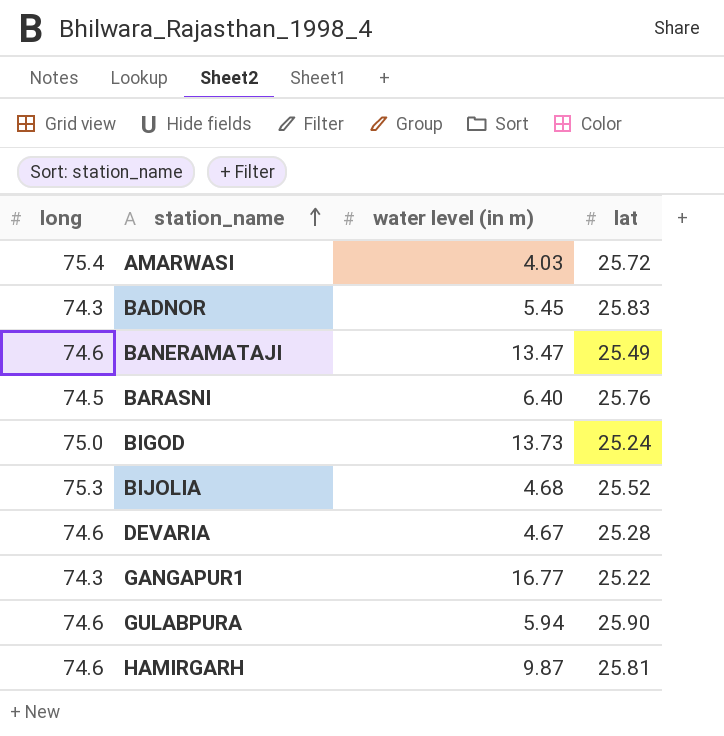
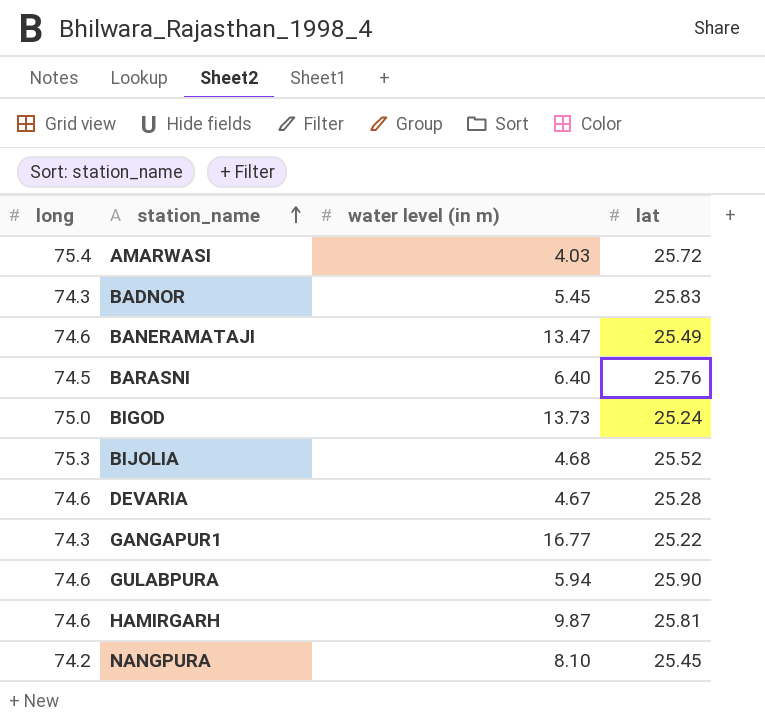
row NANGPURA: none -> 74.2 | 8.10 | 25.45

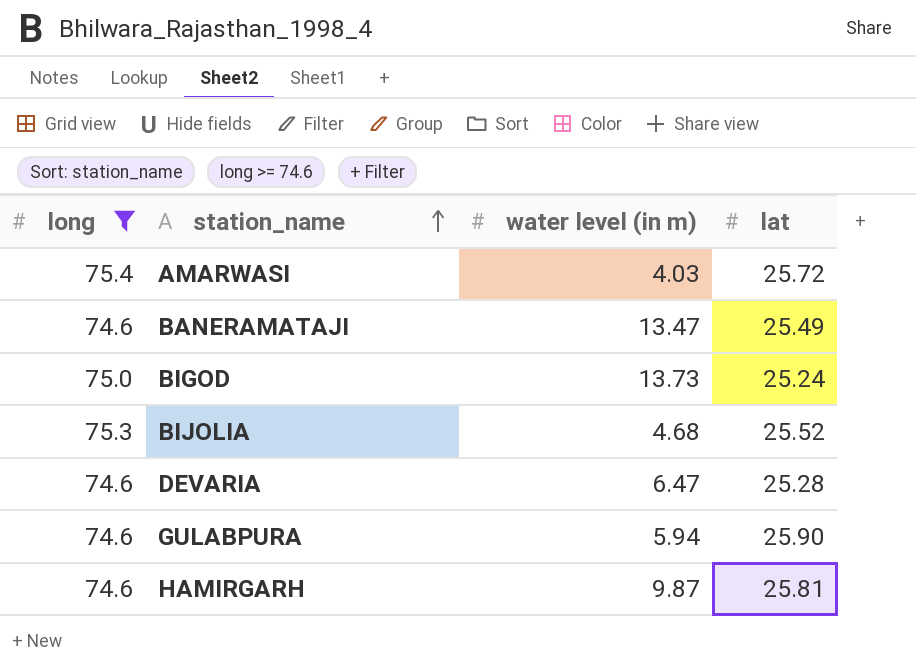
filter: none -> long >= 74.6
DEVARIA | water level (in m): 4.67 -> 6.47

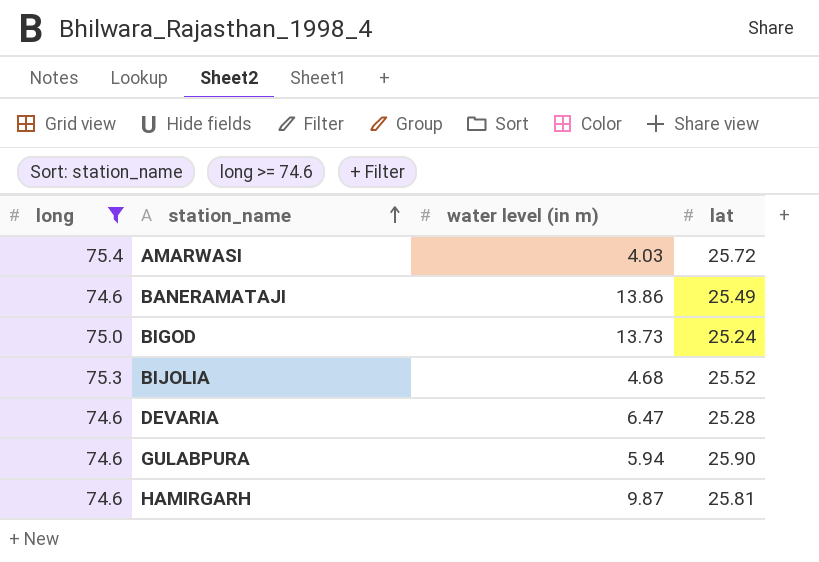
BANERAMATAJI | water level (in m): 13.47 -> 13.86

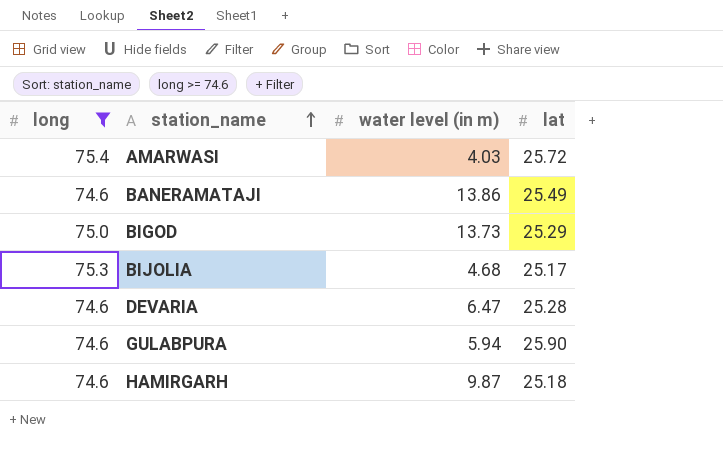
BIGOD | lat: 25.24 -> 25.29
BIJOLIA | lat: 25.52 -> 25.17
HAMIRGARH | lat: 25.81 -> 25.18

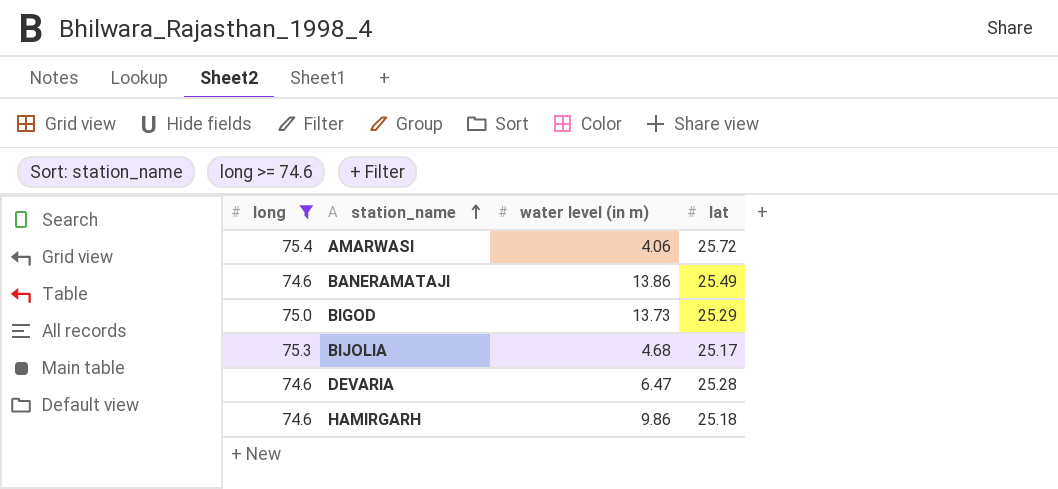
row GULABPURA: 74.6 | 5.94 | 25.90 -> none
AMARWASI | water level (in m): 4.03 -> 4.06
HAMIRGARH | water level (in m): 9.87 -> 9.86

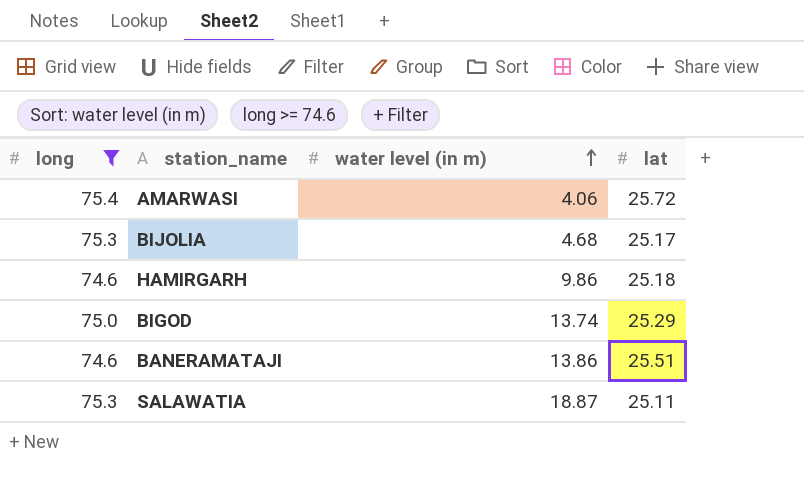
row order: station_name ascending -> water level (in m) ascending
row DEVARIA: 74.6 | 6.47 | 25.28 -> none
BIGOD | water level (in m): 13.73 -> 13.74
BANERAMATAJI | lat: 25.49 -> 25.51
row SALAWATIA: none -> 75.3 | 18.87 | 25.11

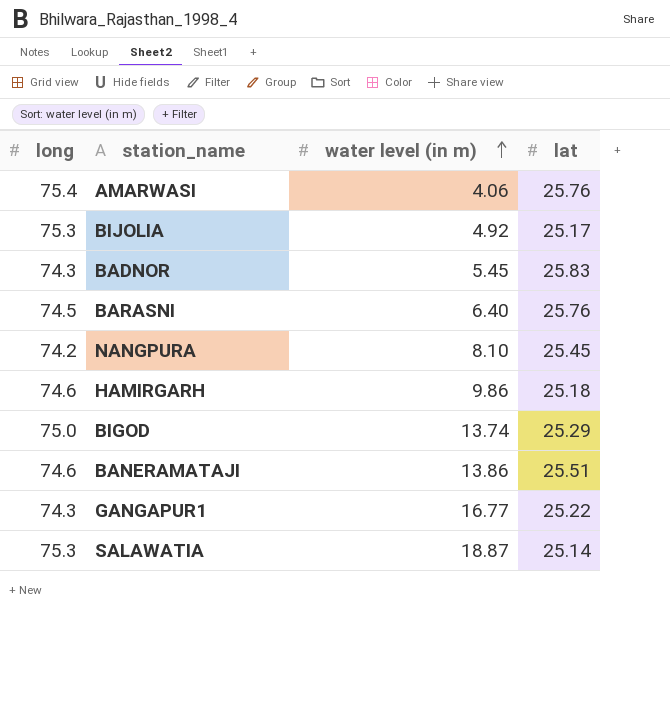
filter: long >= 74.6 -> none
AMARWASI | lat: 25.72 -> 25.76
BIJOLIA | water level (in m): 4.68 -> 4.92
SALAWATIA | lat: 25.11 -> 25.14

